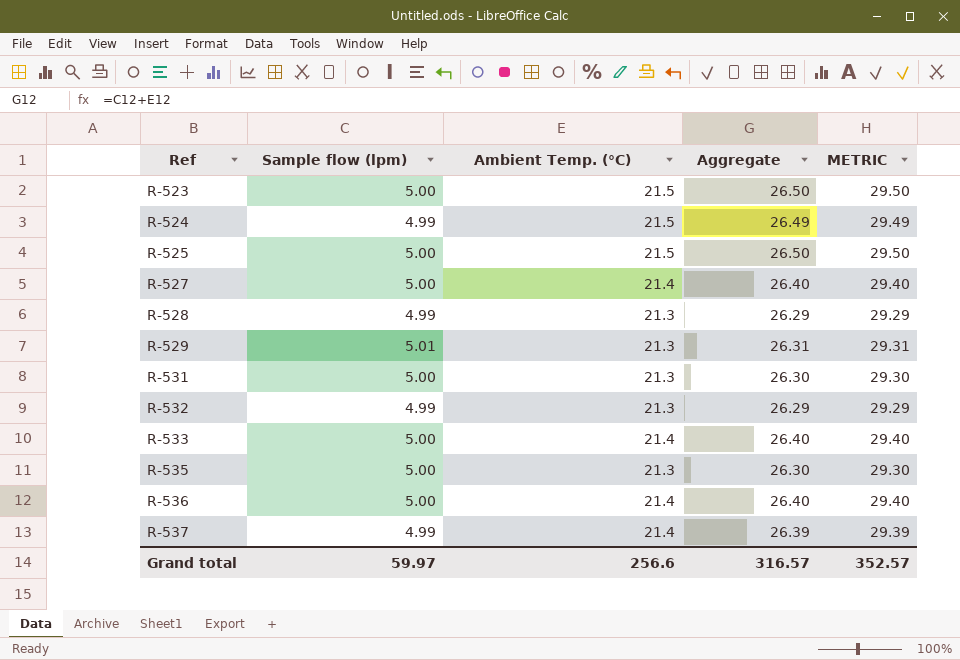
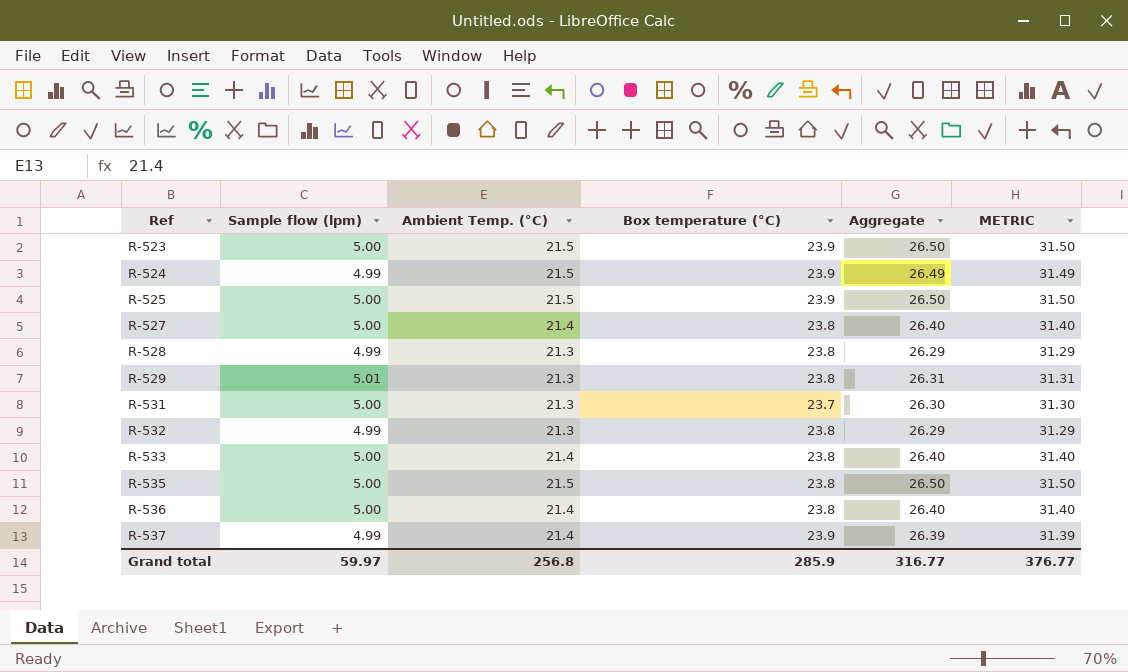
column Box temperature (°C) | position: none -> 4
column METRIC | formula: [Aggregate] + 3 -> [Aggregate] + 5
R-535 | Ambient Temp. (°C): 21.3 -> 21.5
R-535 | Aggregate: 26.30 -> 26.50
Grand total | Ambient Temp. (°C): 256.6 -> 256.8
Grand total | Aggregate: 316.57 -> 316.77
Grand total | METRIC: 352.57 -> 376.77

